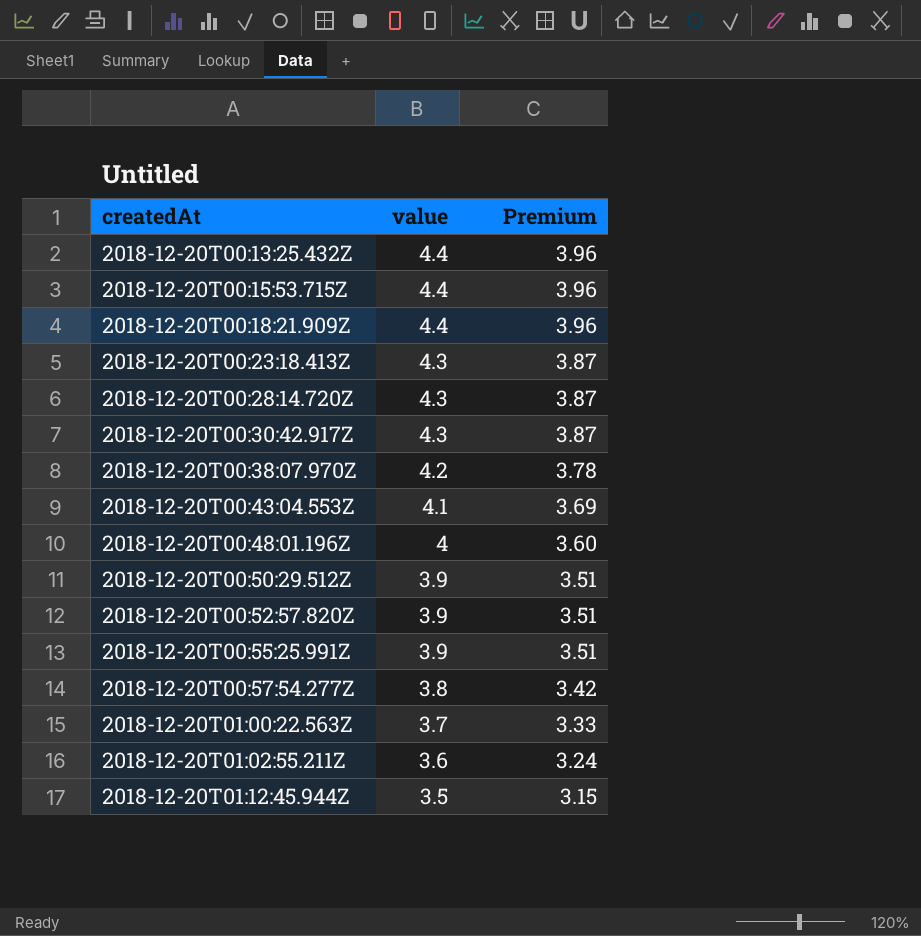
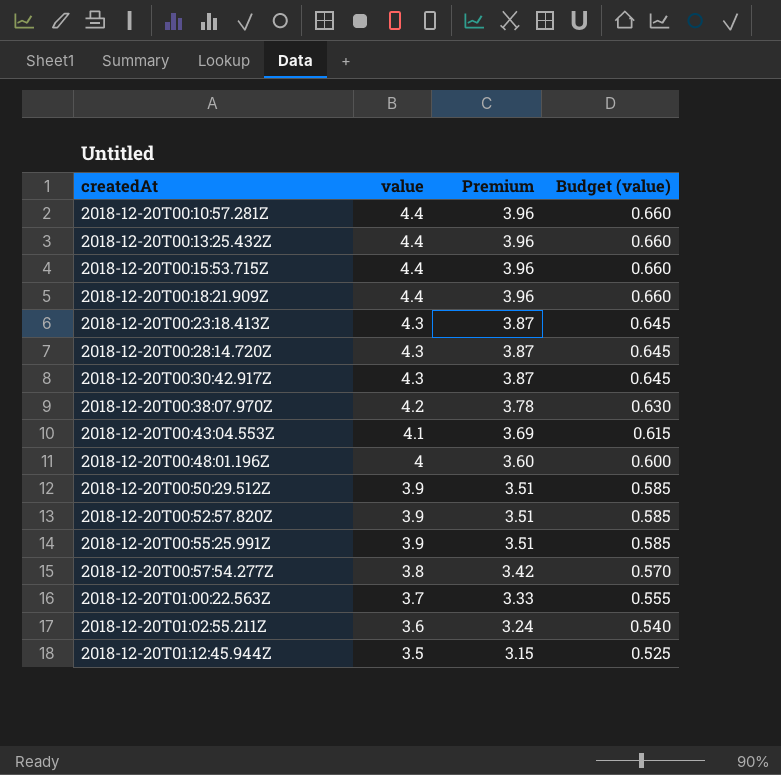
column Budget (value) | formula: none -> [value] * 0.15
row 2018-12-20T00:10:57.281Z: none -> 4.4 | 3.96 | 0.660

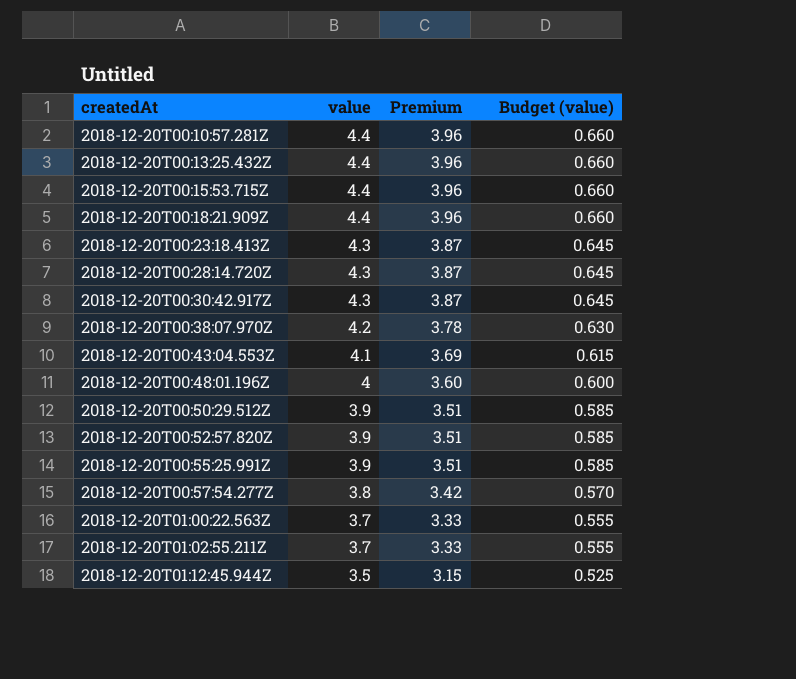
2018-12-20T01:02:55.211Z | value: 3.6 -> 3.7
2018-12-20T01:02:55.211Z | Premium: 3.24 -> 3.33
2018-12-20T01:02:55.211Z | Budget (value): 0.540 -> 0.555

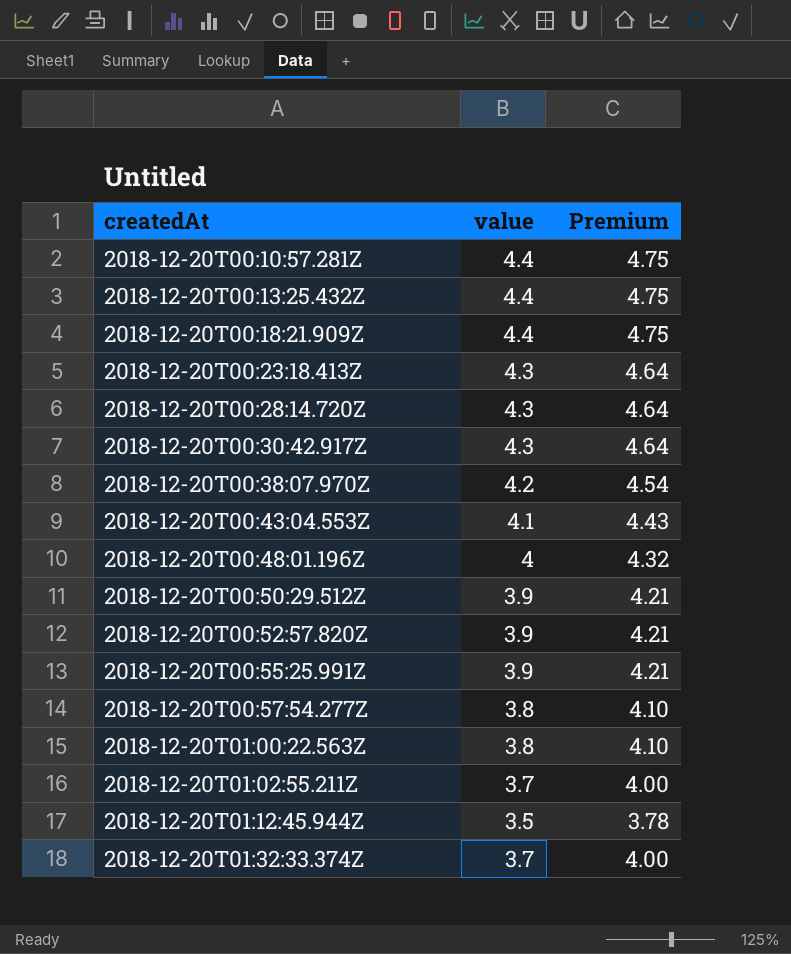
column Budget (value) | formula: [value] * 0.15 -> none
column Premium | formula: [value] * 0.9 -> [value] * 1.08
row 2018-12-20T00:15:53.715Z: 4.4 | 3.96 | 0.660 -> none
2018-12-20T01:00:22.563Z | value: 3.7 -> 3.8
row 2018-12-20T01:32:33.374Z: none -> 3.7 | 4.00

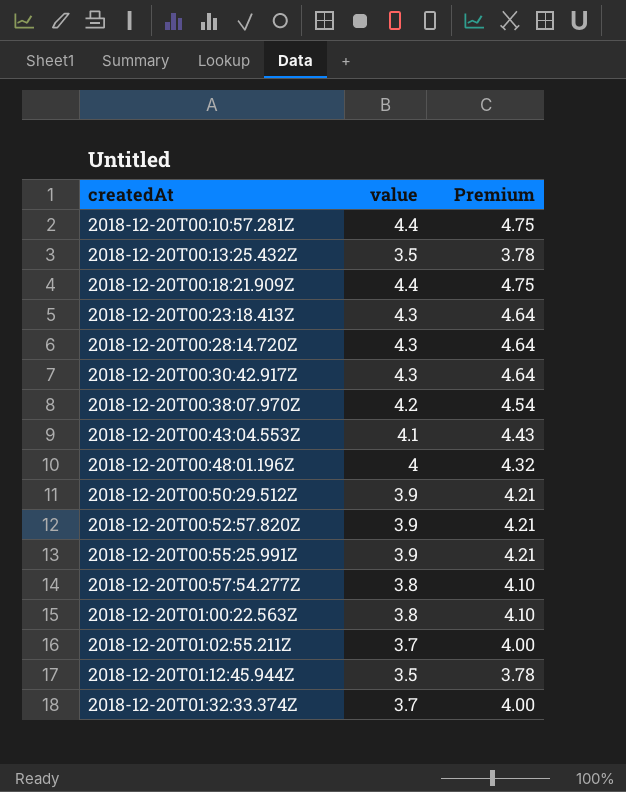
2018-12-20T00:13:25.432Z | value: 4.4 -> 3.5
2018-12-20T00:13:25.432Z | Premium: 4.75 -> 3.78

